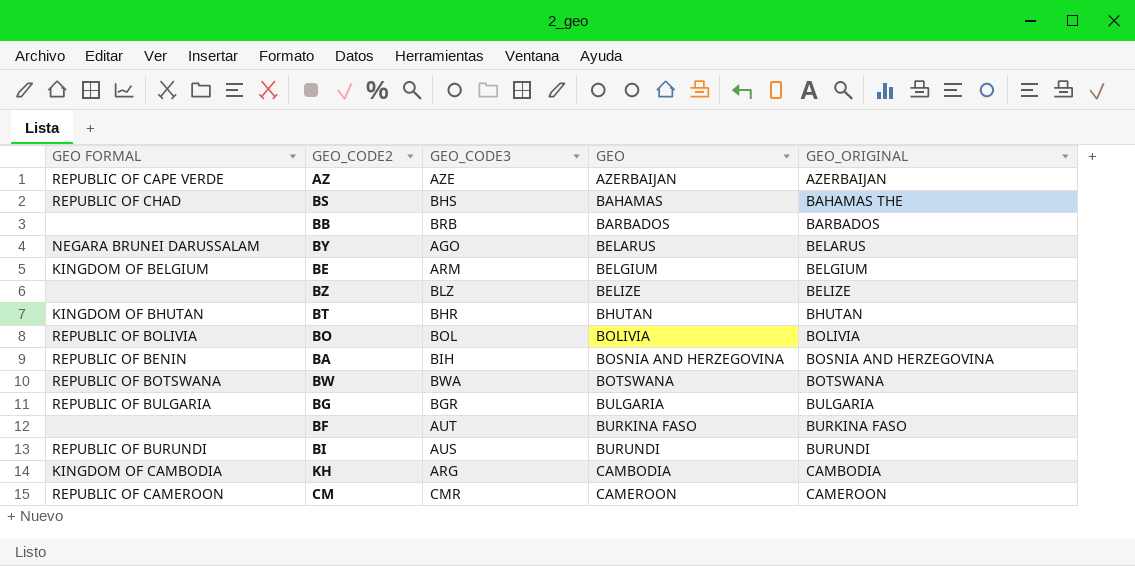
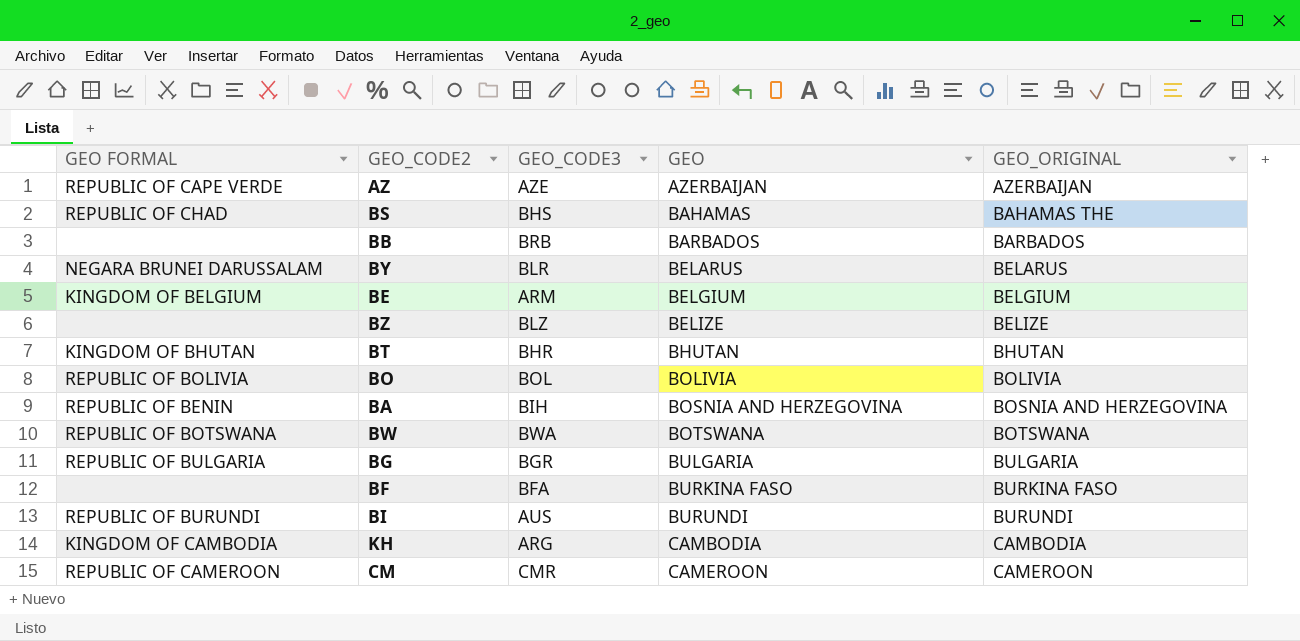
BY | GEO_CODE3: AGO -> BLR
BF | GEO_CODE3: AUT -> BFA

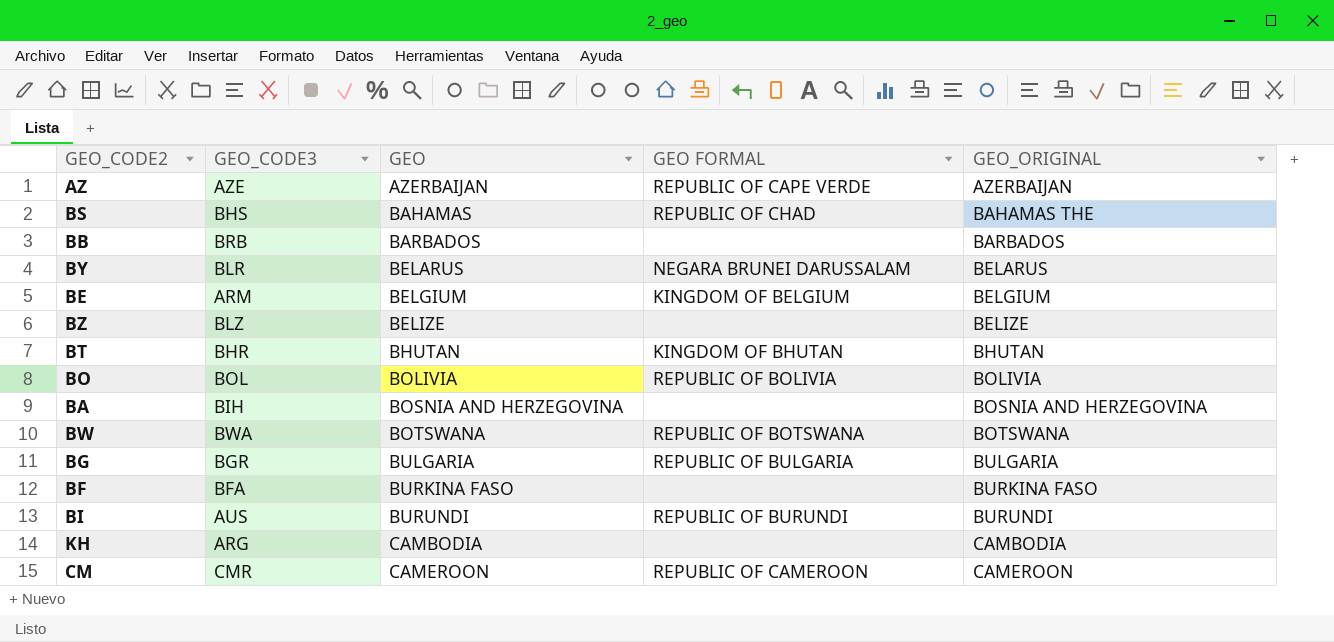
column GEO FORMAL | position: 1 -> 4
BA | GEO FORMAL: REPUBLIC OF BENIN -> none
KH | GEO FORMAL: KINGDOM OF CAMBODIA -> none

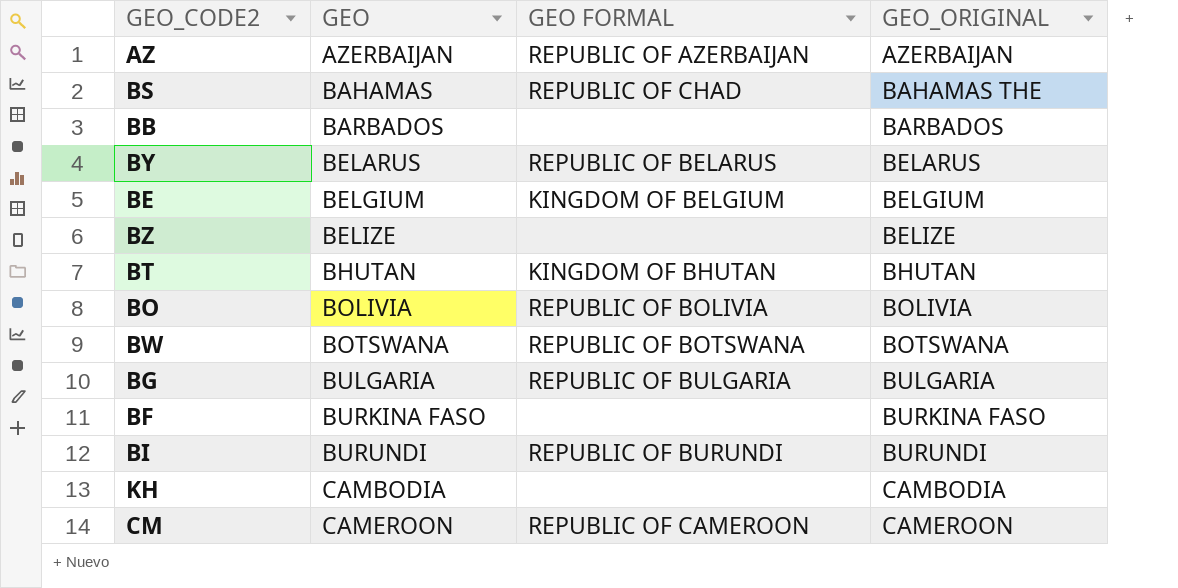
column GEO_CODE3 | position: 2 -> none
row BA: BIH | BOSNIA AND HERZEGOVINA | none | BOSNIA AND HERZEGOVINA -> none
AZ | GEO FORMAL: REPUBLIC OF CAPE VERDE -> REPUBLIC OF AZERBAIJAN
BY | GEO FORMAL: NEGARA BRUNEI DARUSSALAM -> REPUBLIC OF BELARUS

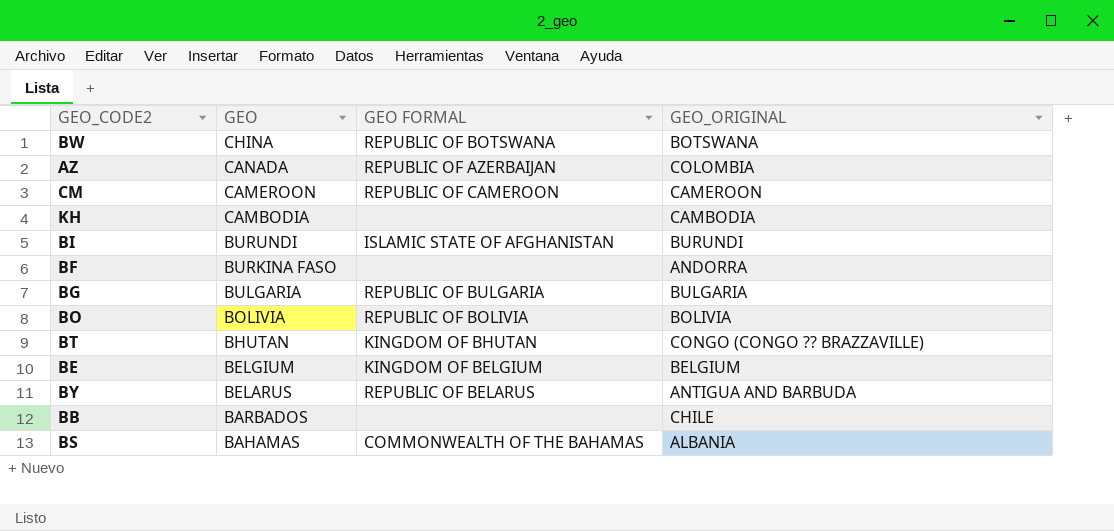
row order: GEO ascending -> GEO descending
row BZ: BELIZE | none | BELIZE -> none
BW | GEO: BOTSWANA -> CHINA
AZ | GEO: AZERBAIJAN -> CANADA
AZ | GEO_ORIGINAL: AZERBAIJAN -> COLOMBIA
BI | GEO FORMAL: REPUBLIC OF BURUNDI -> ISLAMIC STATE OF AFGHANISTAN
BF | GEO_ORIGINAL: BURKINA FASO -> ANDORRA
BT | GEO_ORIGINAL: BHUTAN -> CONGO (CONGO ?? BRAZZAVILLE)
BY | GEO_ORIGINAL: BELARUS -> ANTIGUA AND BARBUDA
BB | GEO_ORIGINAL: BARBADOS -> CHILE
BS | GEO FORMAL: REPUBLIC OF CHAD -> COMMONWEALTH OF THE BAHAMAS
BS | GEO_ORIGINAL: BAHAMAS THE -> ALBANIA

